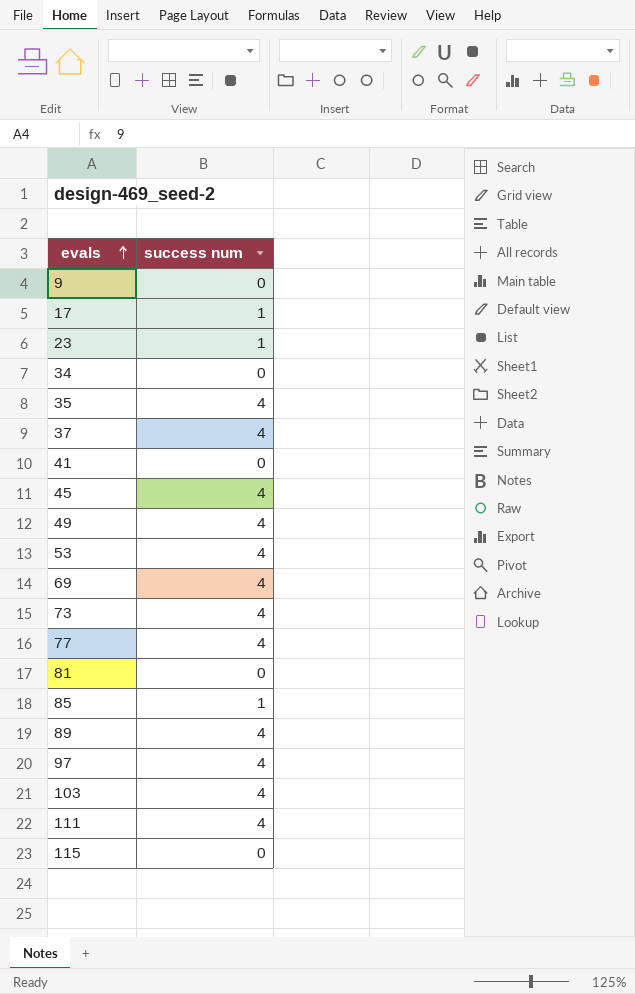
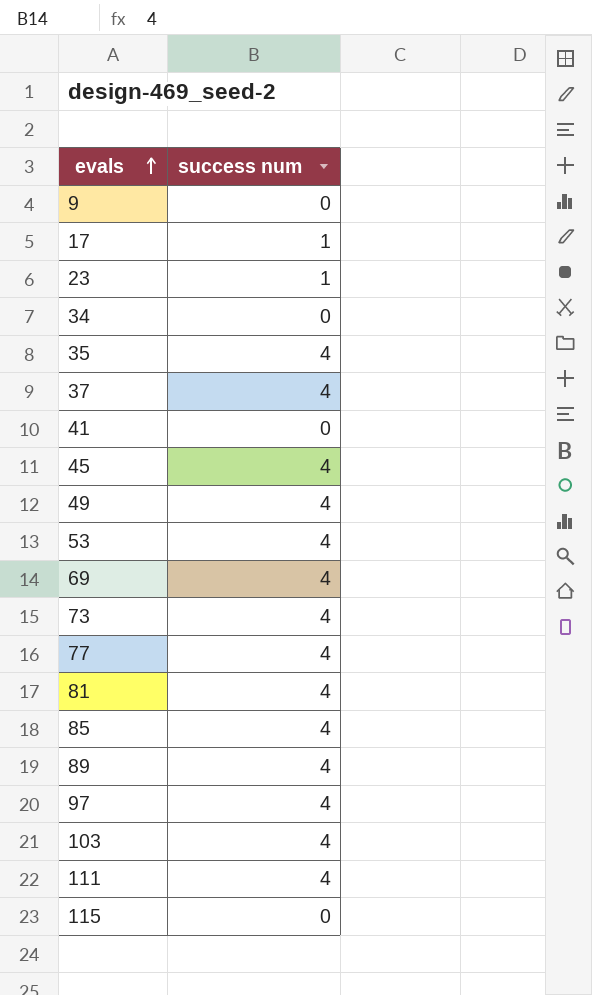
81 | success num: 0 -> 4
85 | success num: 1 -> 4

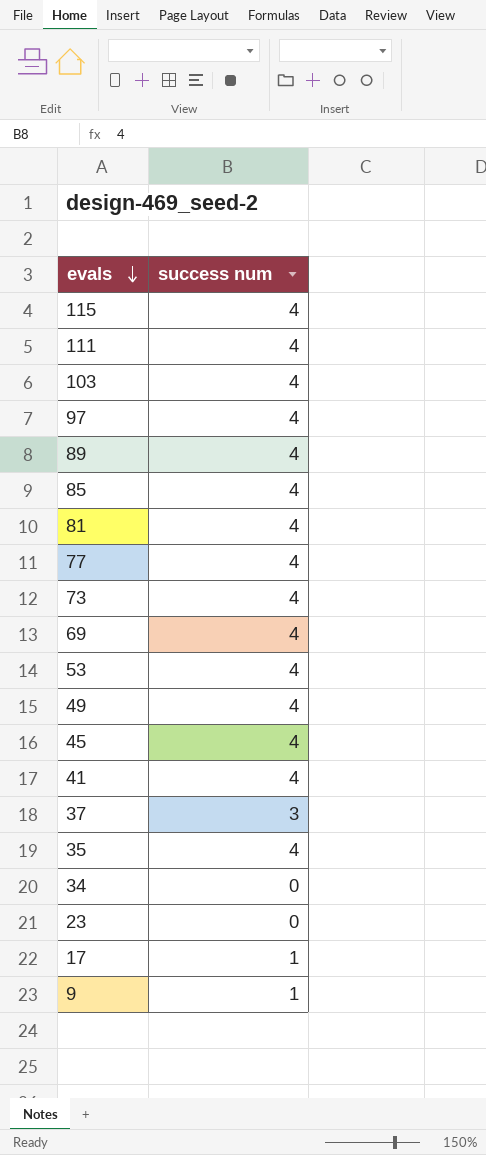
row order: evals ascending -> evals descending
115 | success num: 0 -> 4
41 | success num: 0 -> 4
37 | success num: 4 -> 3
23 | success num: 1 -> 0
9 | success num: 0 -> 1

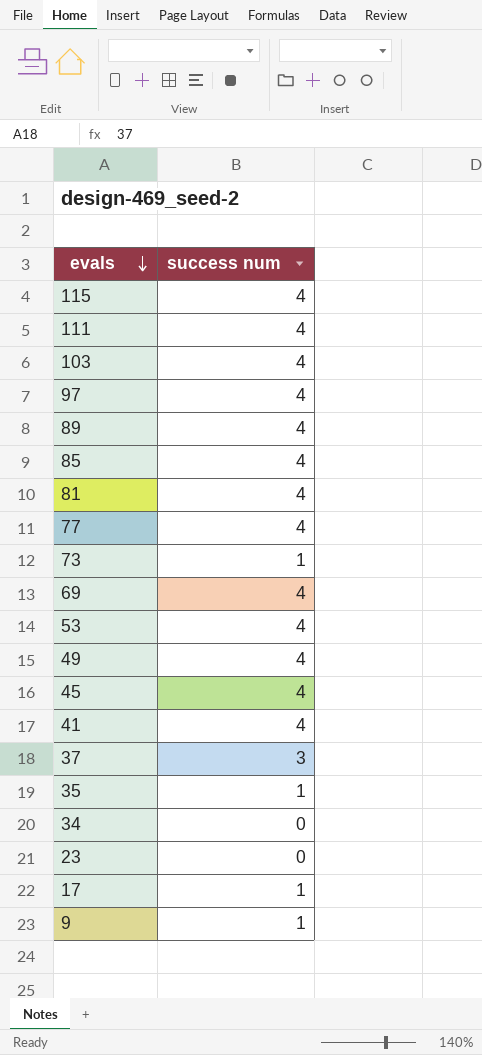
73 | success num: 4 -> 1
35 | success num: 4 -> 1

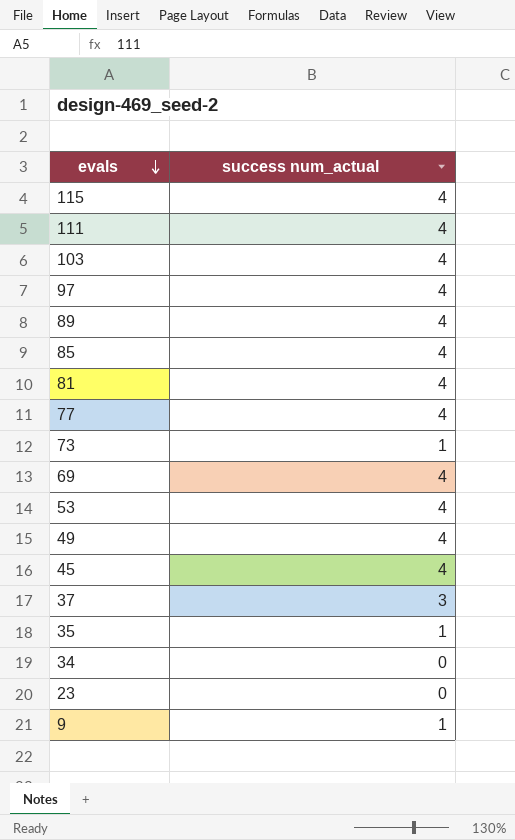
column name: success num -> success num_actual
row 41: 4 -> none
row 17: 1 -> none

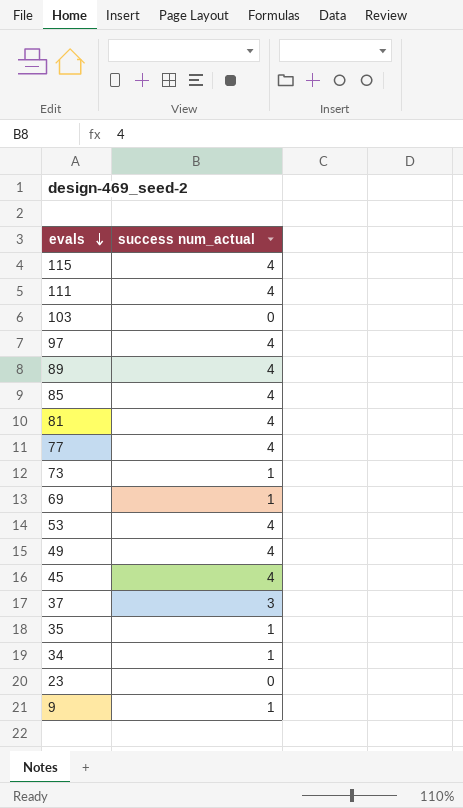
103 | success num_actual: 4 -> 0
69 | success num_actual: 4 -> 1
34 | success num_actual: 0 -> 1

